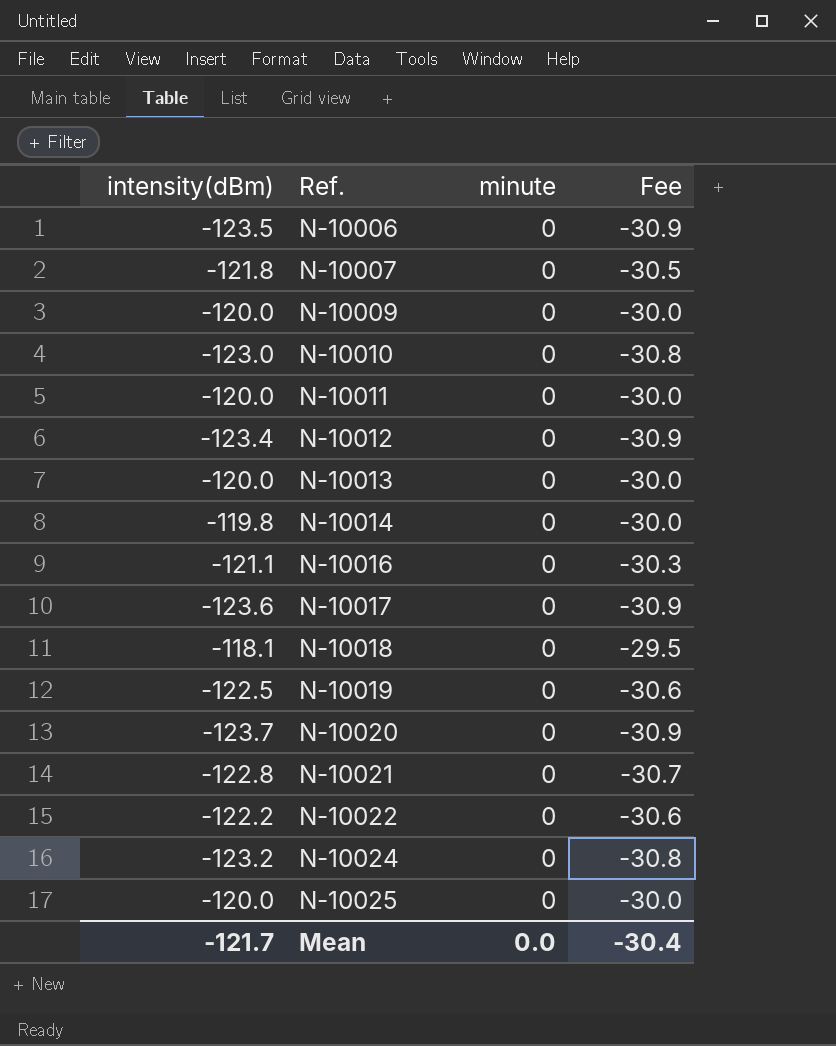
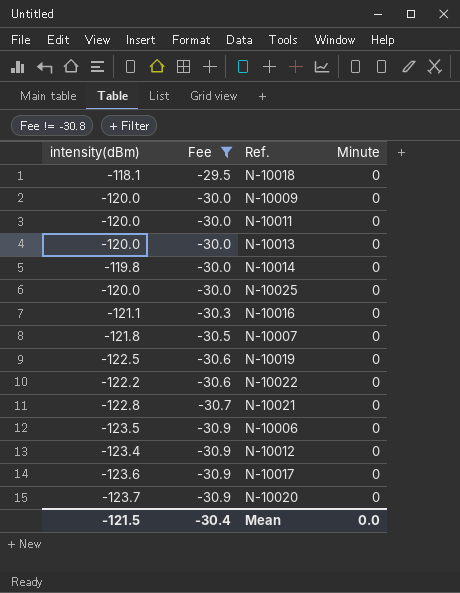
filter: none -> Fee != -30.8
row order: Ref. ascending -> Fee descending
column Fee | position: 4 -> 2
column name: minute -> Minute
Mean | intensity(dBm): -121.7 -> -121.5

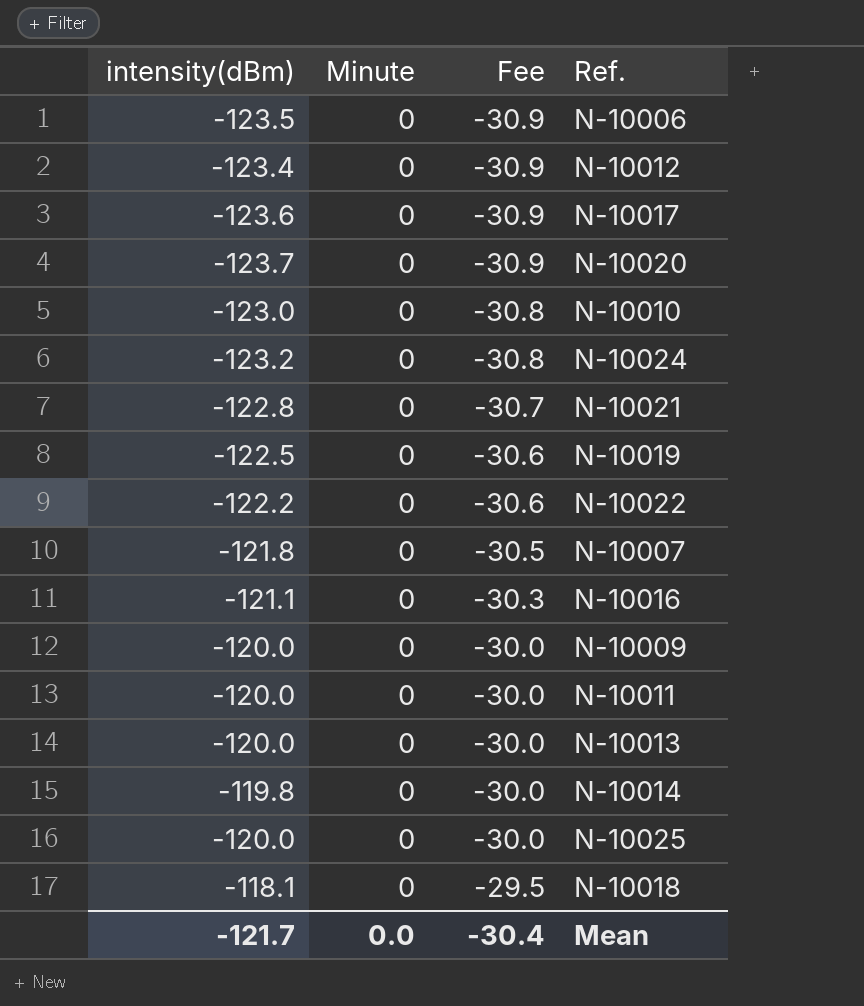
filter: Fee != -30.8 -> none
row order: Fee descending -> Fee ascending
column Minute | position: 4 -> 2
Mean | intensity(dBm): -121.5 -> -121.7

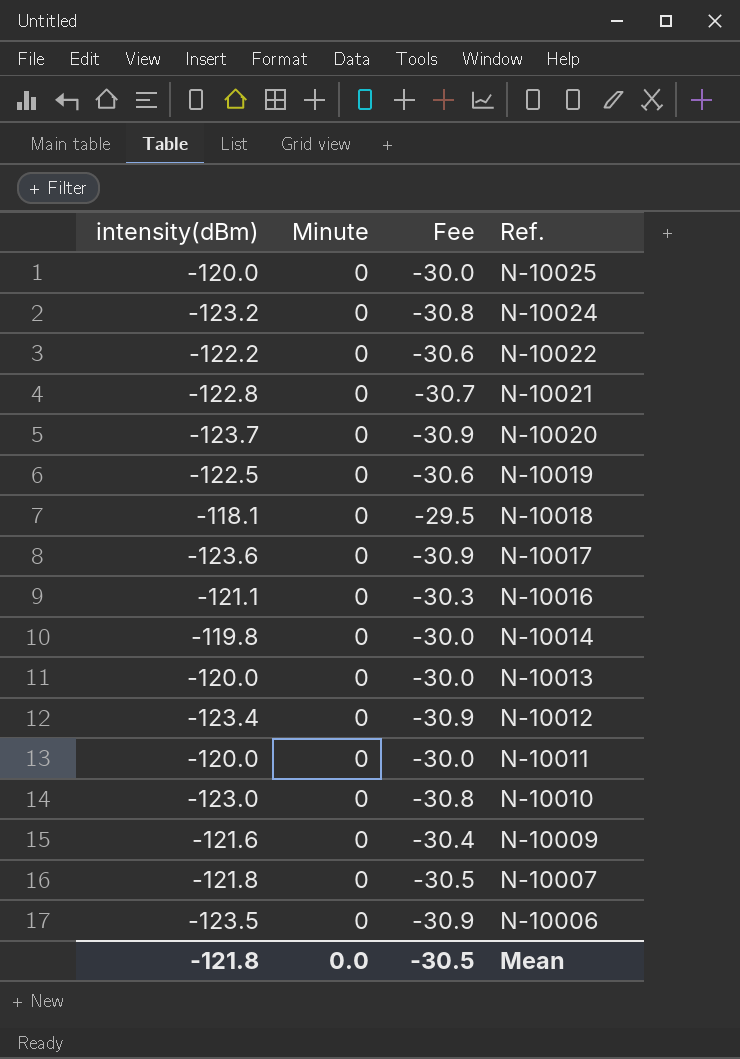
row order: Fee ascending -> Ref. descending
N-10009 | intensity(dBm): -120.0 -> -121.6
N-10009 | Fee: -30.0 -> -30.4
Mean | intensity(dBm): -121.7 -> -121.8
Mean | Fee: -30.4 -> -30.5

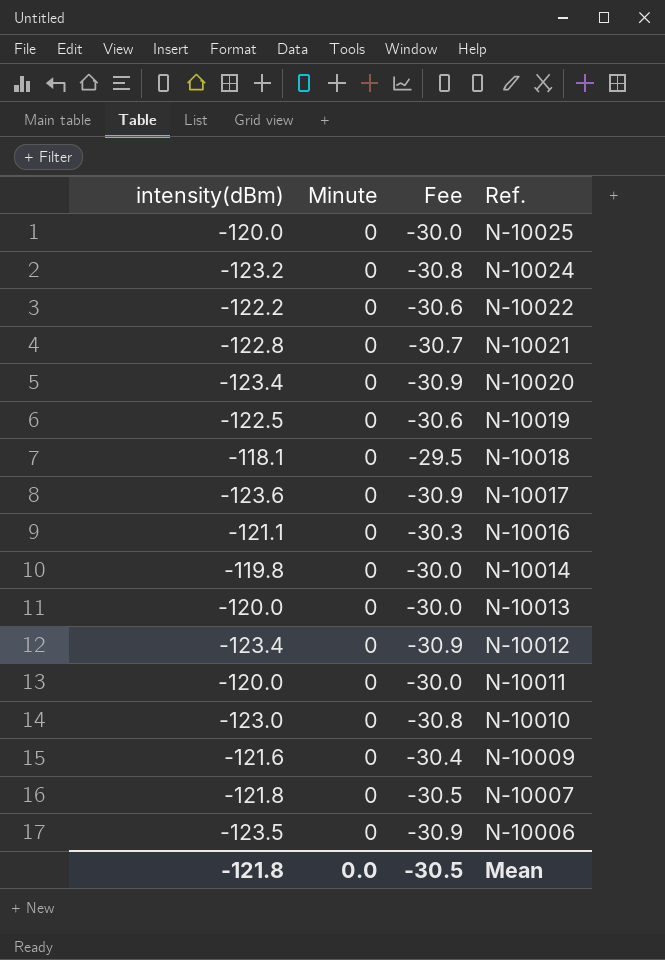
N-10020 | intensity(dBm): -123.7 -> -123.4

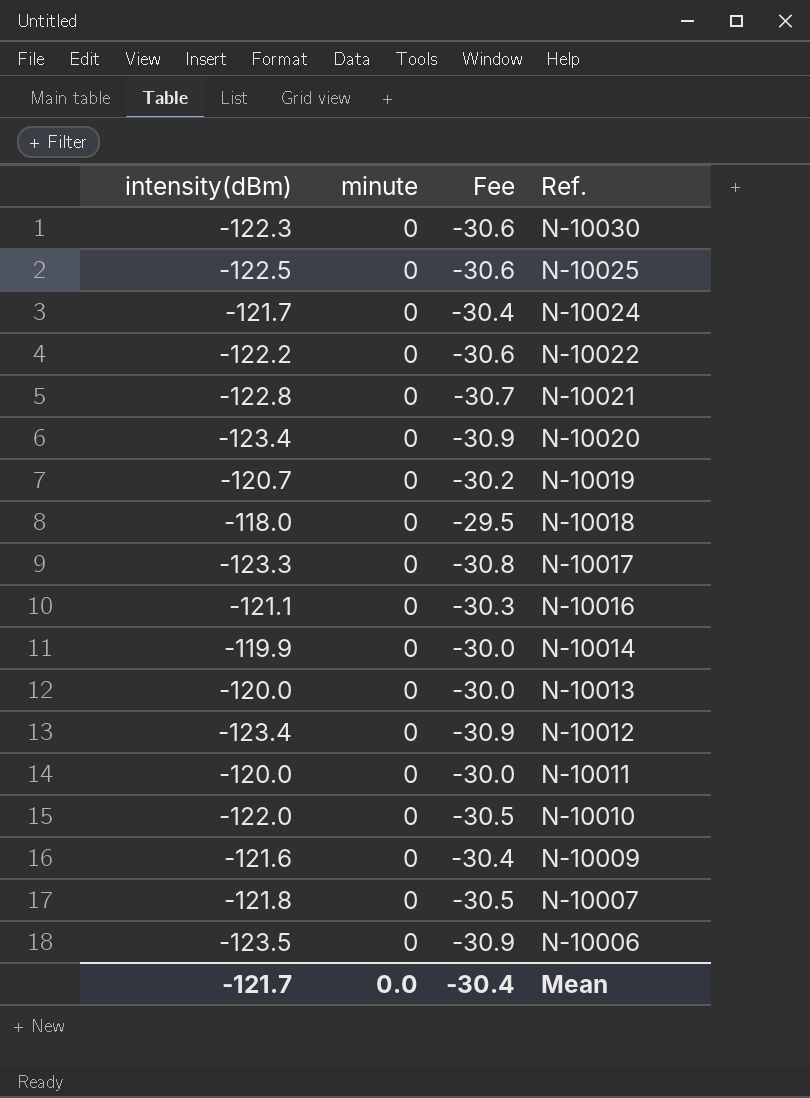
column name: Minute -> minute
row N-10030: none -> -122.3 | 0 | -30.6
N-10025 | intensity(dBm): -120.0 -> -122.5
N-10025 | Fee: -30.0 -> -30.6
N-10024 | intensity(dBm): -123.2 -> -121.7
N-10024 | Fee: -30.8 -> -30.4
N-10019 | intensity(dBm): -122.5 -> -120.7
N-10019 | Fee: -30.6 -> -30.2
N-10018 | intensity(dBm): -118.1 -> -118.0
N-10017 | intensity(dBm): -123.6 -> -123.3
N-10017 | Fee: -30.9 -> -30.8
N-10014 | intensity(dBm): -119.8 -> -119.9
N-10010 | intensity(dBm): -123.0 -> -122.0
N-10010 | Fee: -30.8 -> -30.5
Mean | intensity(dBm): -121.8 -> -121.7
Mean | Fee: -30.5 -> -30.4

